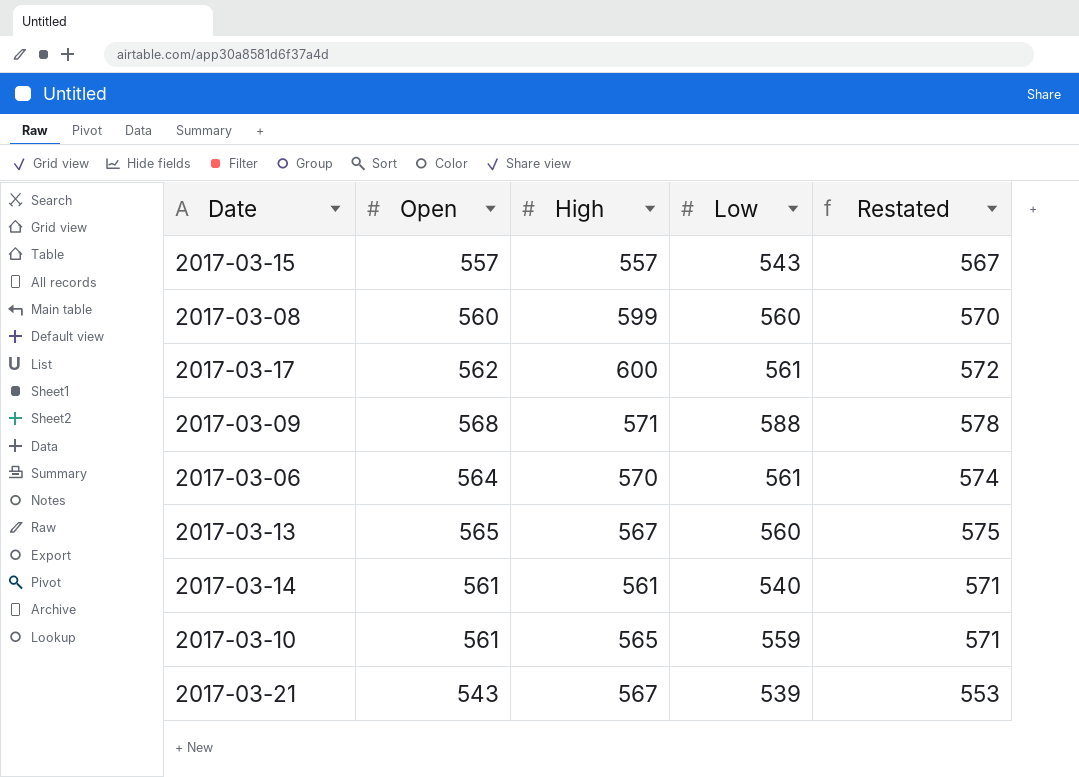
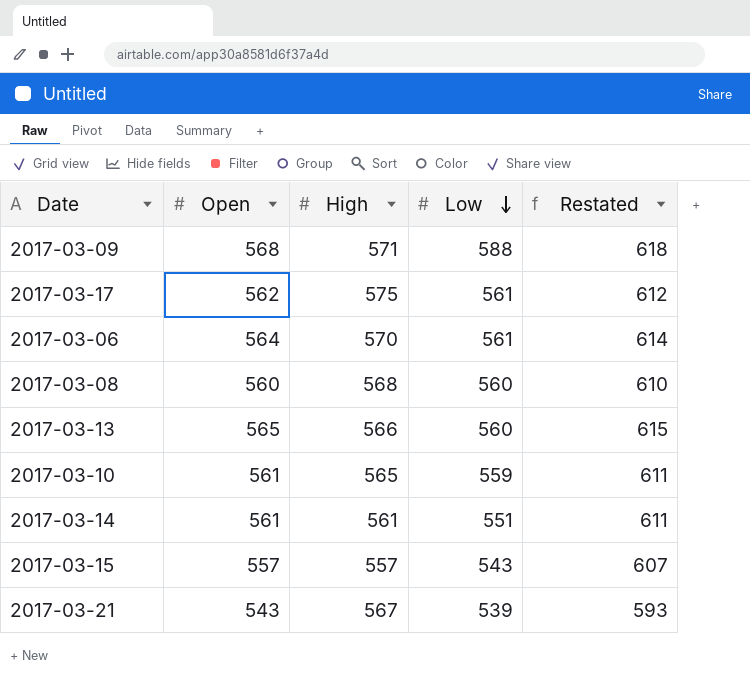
row order: none -> Low descending
column Restated | formula: [Open] + 10 -> [Open] + 50
2017-03-17 | High: 600 -> 575
2017-03-08 | High: 599 -> 568
2017-03-13 | High: 567 -> 566
2017-03-14 | Low: 540 -> 551

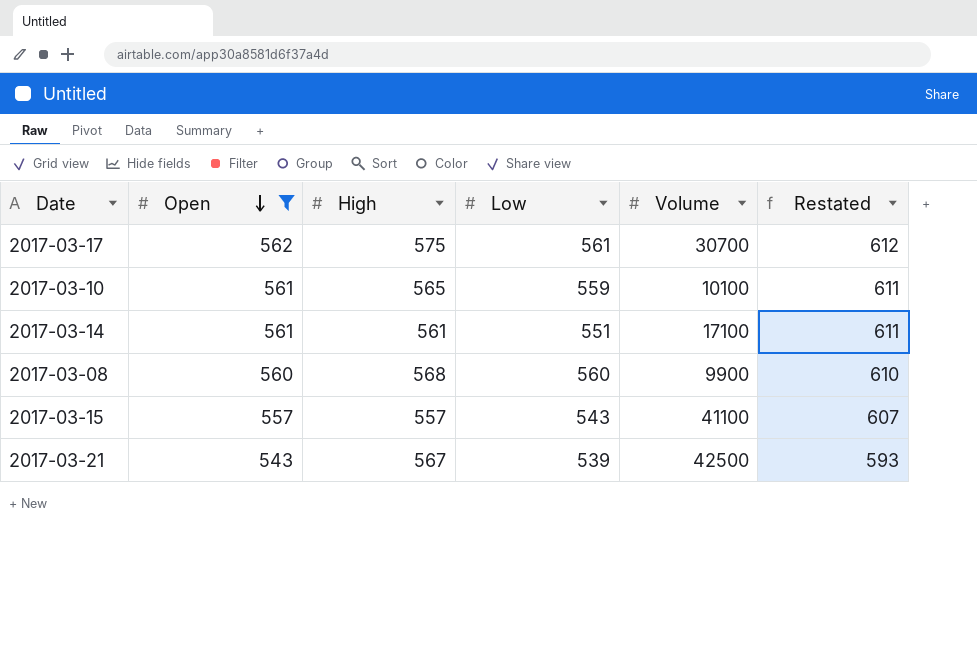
filter: none -> Open <= 562
row order: Low descending -> Open descending
column Volume | position: none -> 5

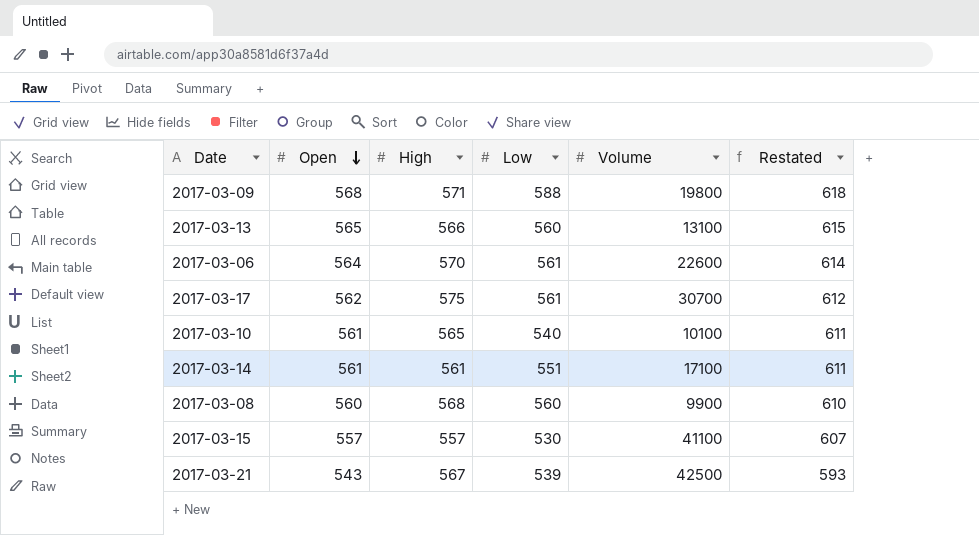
filter: Open <= 562 -> none
2017-03-10 | Low: 559 -> 540
2017-03-15 | Low: 543 -> 530

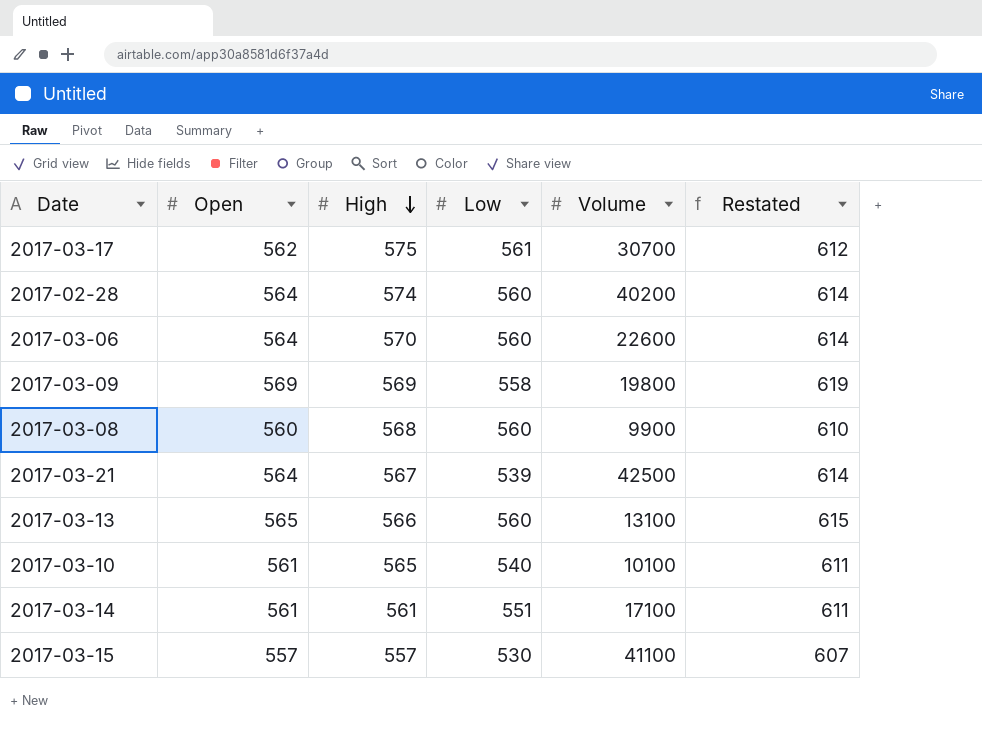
row order: Open descending -> High descending
row 2017-02-28: none -> 564 | 574 | 560 | 40200 | 614
2017-03-06 | Low: 561 -> 560
2017-03-09 | Open: 568 -> 569
2017-03-09 | High: 571 -> 569
2017-03-09 | Low: 588 -> 558
2017-03-09 | Restated: 618 -> 619
2017-03-21 | Open: 543 -> 564
2017-03-21 | Restated: 593 -> 614

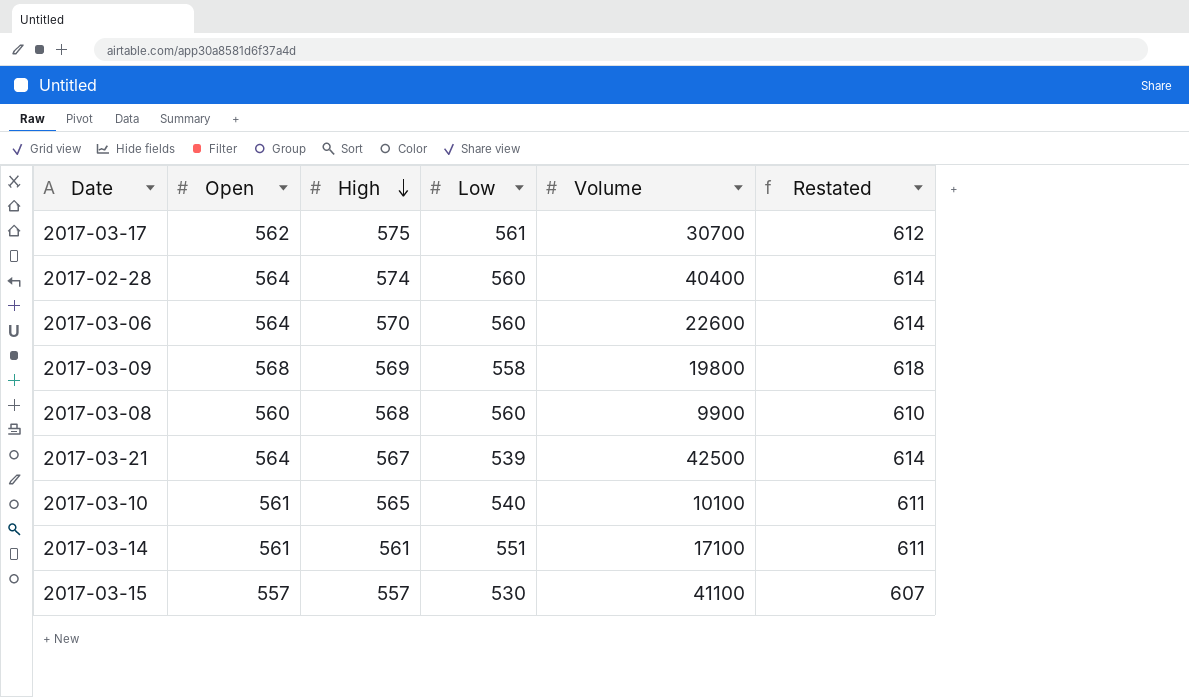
row 2017-03-13: 565 | 566 | 560 | 13100 | 615 -> none
2017-02-28 | Volume: 40200 -> 40400
2017-03-09 | Open: 569 -> 568
2017-03-09 | Restated: 619 -> 618

